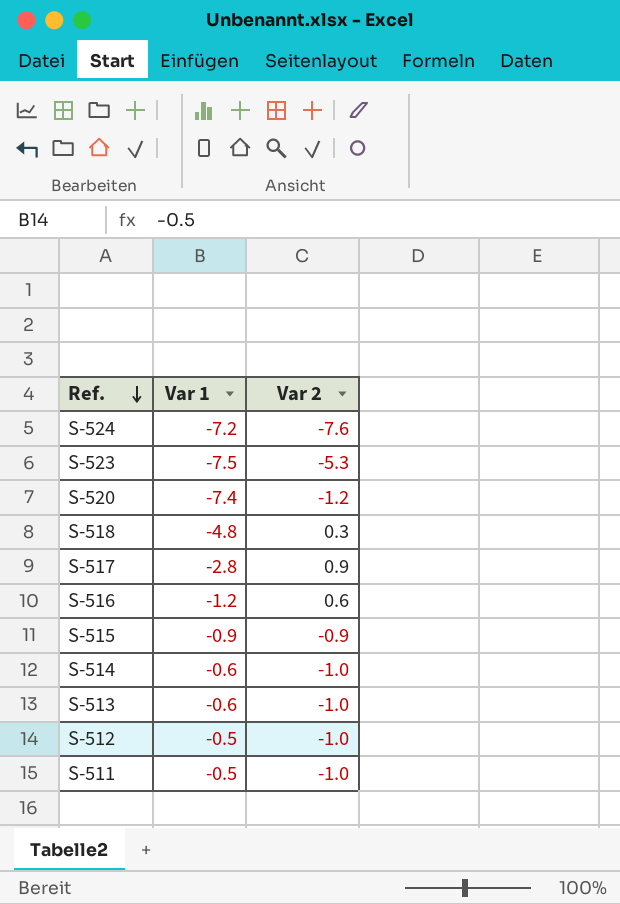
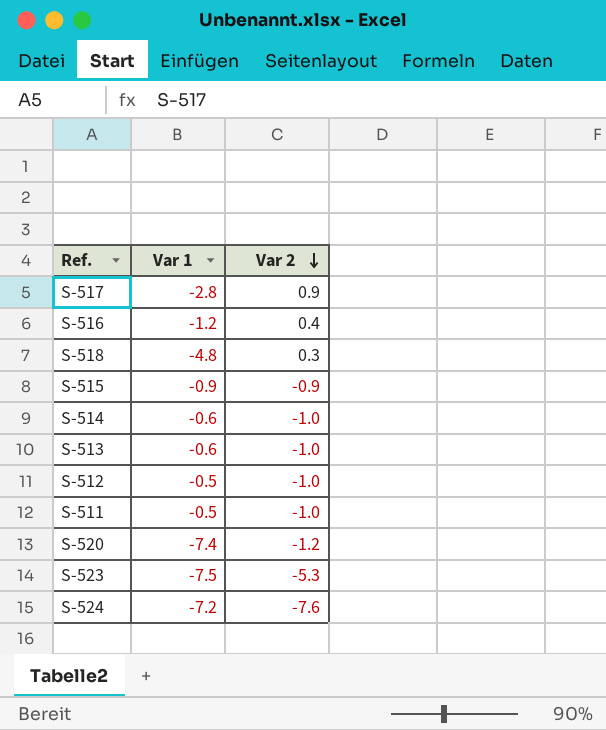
row order: Ref. descending -> Var 2 descending
S-516 | Var 2: 0.6 -> 0.4

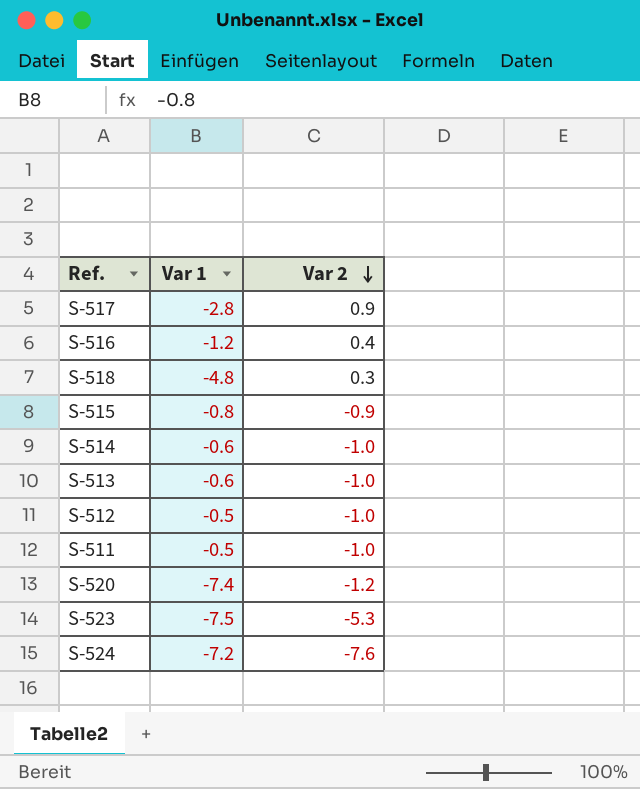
S-515 | Var 1: -0.9 -> -0.8

